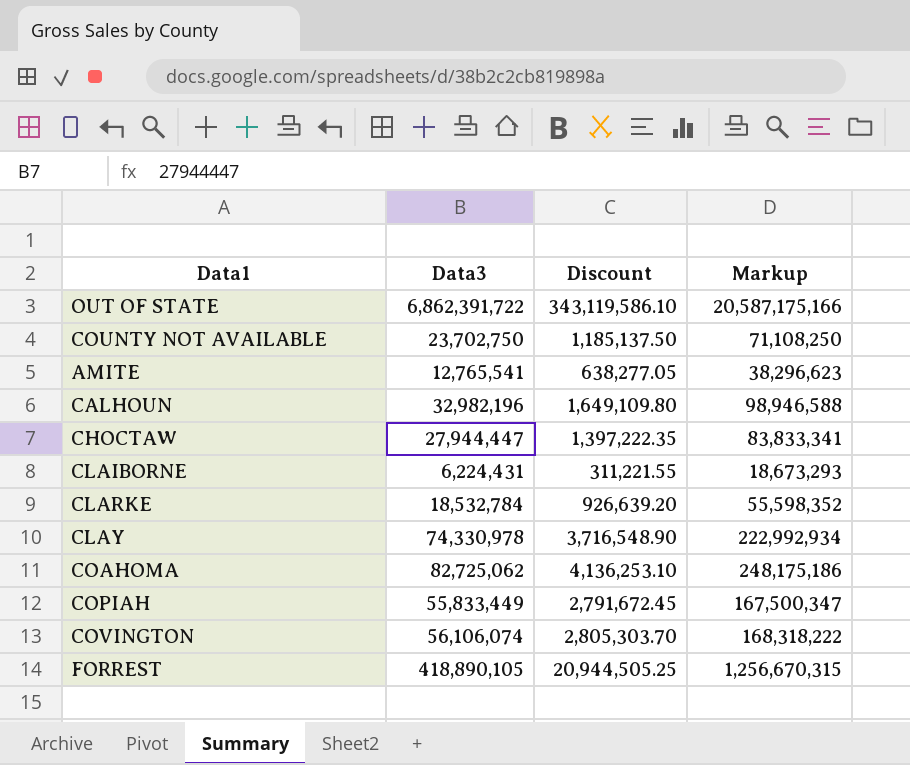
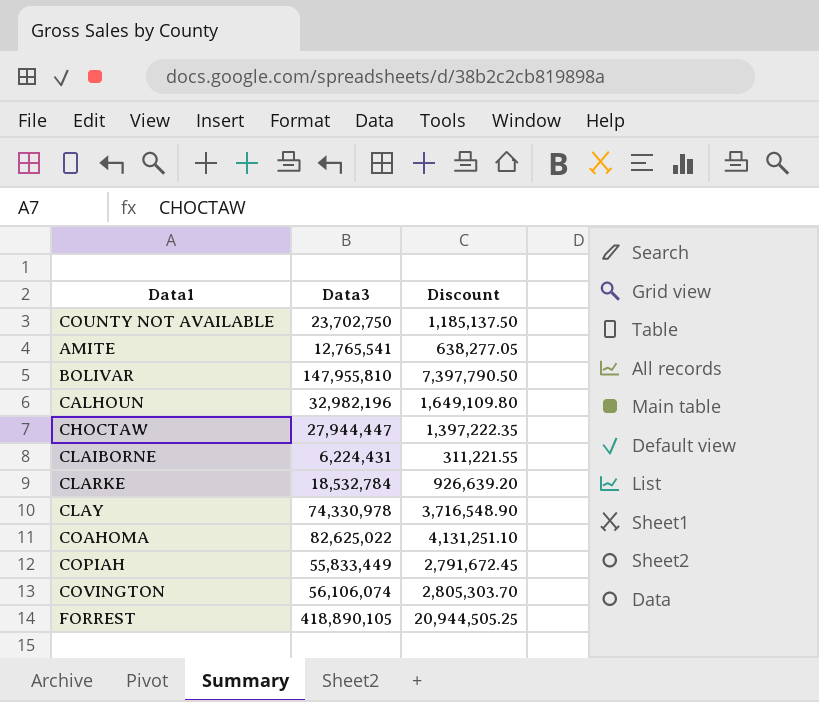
column Markup | formula: [Data3] * 3 -> none
row OUT OF STATE: 6,862,391,722 | 343,119,586.10 | 20,587,175,166 -> none
row BOLIVAR: none -> 147,955,810 | 7,397,790.50
COAHOMA | Data3: 82,725,062 -> 82,625,022
COAHOMA | Discount: 4,136,253.10 -> 4,131,251.10

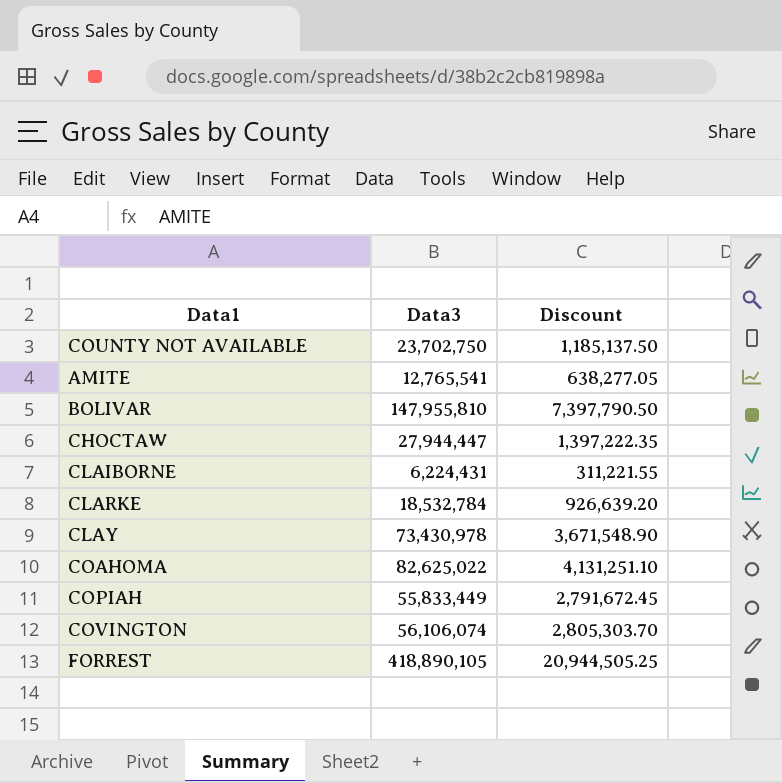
row CALHOUN: 32,982,196 | 1,649,109.80 -> none
CLAY | Data3: 74,330,978 -> 73,430,978
CLAY | Discount: 3,716,548.90 -> 3,671,548.90

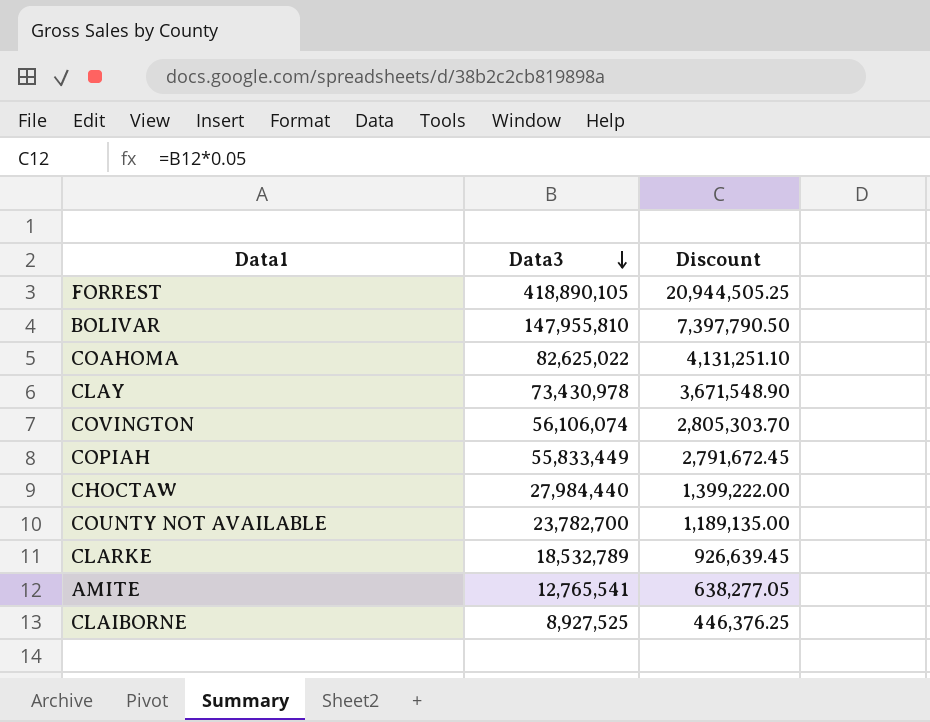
row order: none -> Data3 descending
CHOCTAW | Data3: 27,944,447 -> 27,984,440
CHOCTAW | Discount: 1,397,222.35 -> 1,399,222.00
COUNTY NOT AVAILABLE | Data3: 23,702,750 -> 23,782,700
COUNTY NOT AVAILABLE | Discount: 1,185,137.50 -> 1,189,135.00
CLARKE | Data3: 18,532,784 -> 18,532,789
CLARKE | Discount: 926,639.20 -> 926,639.45
CLAIBORNE | Data3: 6,224,431 -> 8,927,525
CLAIBORNE | Discount: 311,221.55 -> 446,376.25

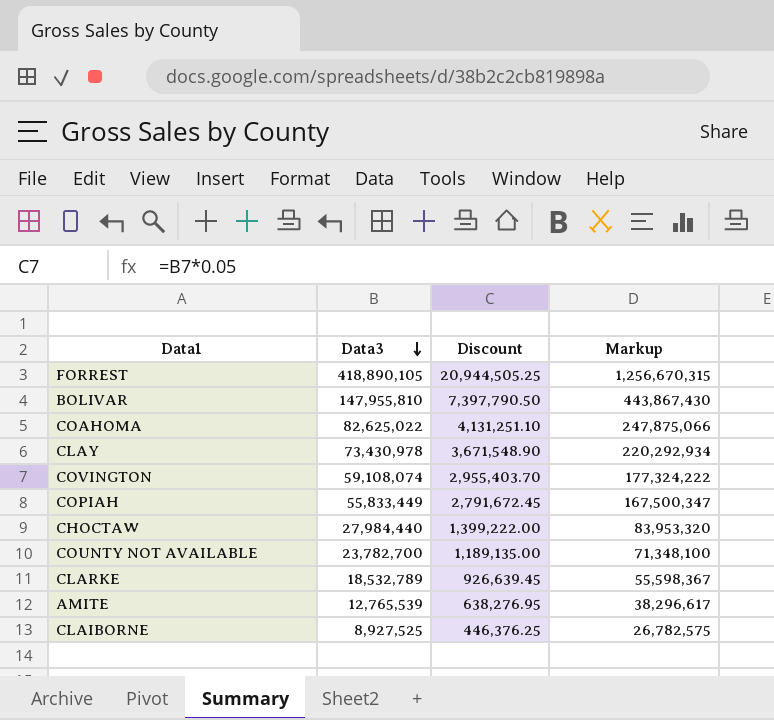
column Markup | formula: none -> [Data3] * 3
COVINGTON | Data3: 56,106,074 -> 59,108,074
COVINGTON | Discount: 2,805,303.70 -> 2,955,403.70
AMITE | Data3: 12,765,541 -> 12,765,539
AMITE | Discount: 638,277.05 -> 638,276.95

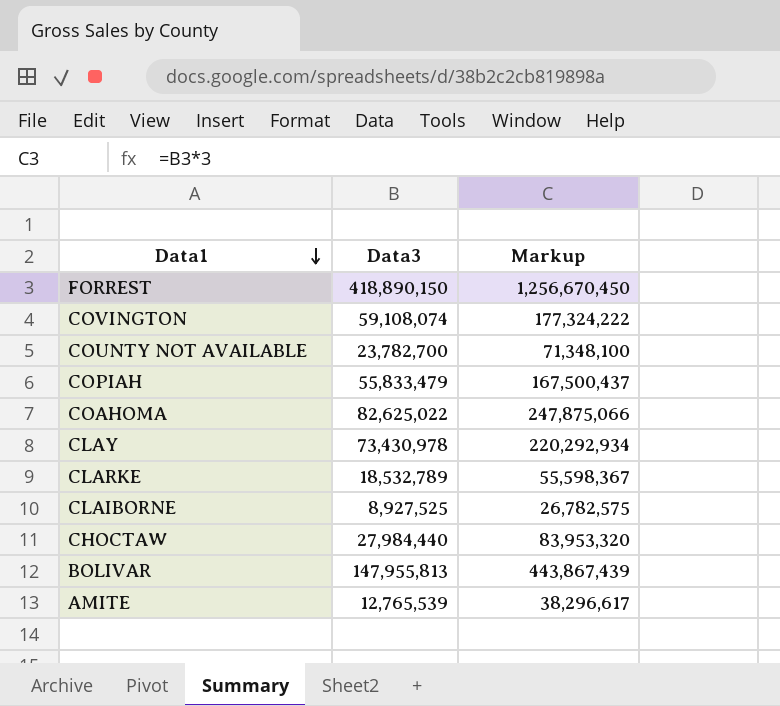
row order: Data3 descending -> Data1 descending
column Discount | formula: [Data3] * 0.05 -> none
FORREST | Data3: 418,890,105 -> 418,890,150
FORREST | Markup: 1,256,670,315 -> 1,256,670,450
COPIAH | Data3: 55,833,449 -> 55,833,479
COPIAH | Markup: 167,500,347 -> 167,500,437
BOLIVAR | Data3: 147,955,810 -> 147,955,813
BOLIVAR | Markup: 443,867,430 -> 443,867,439

